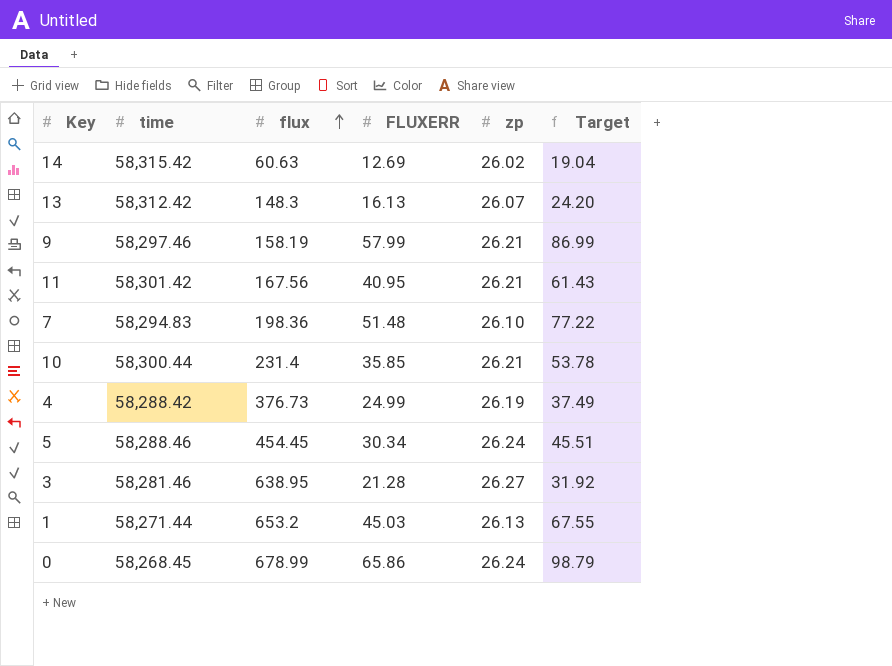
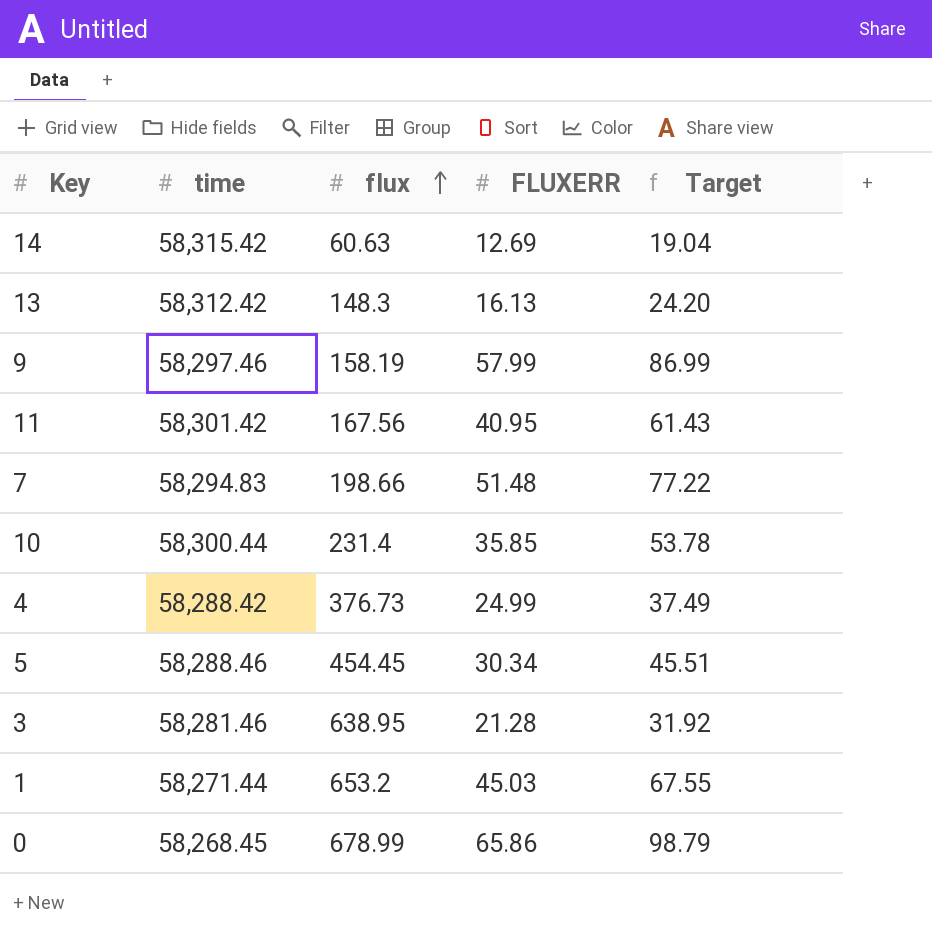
column zp | position: 5 -> none
7 | flux: 198.36 -> 198.66

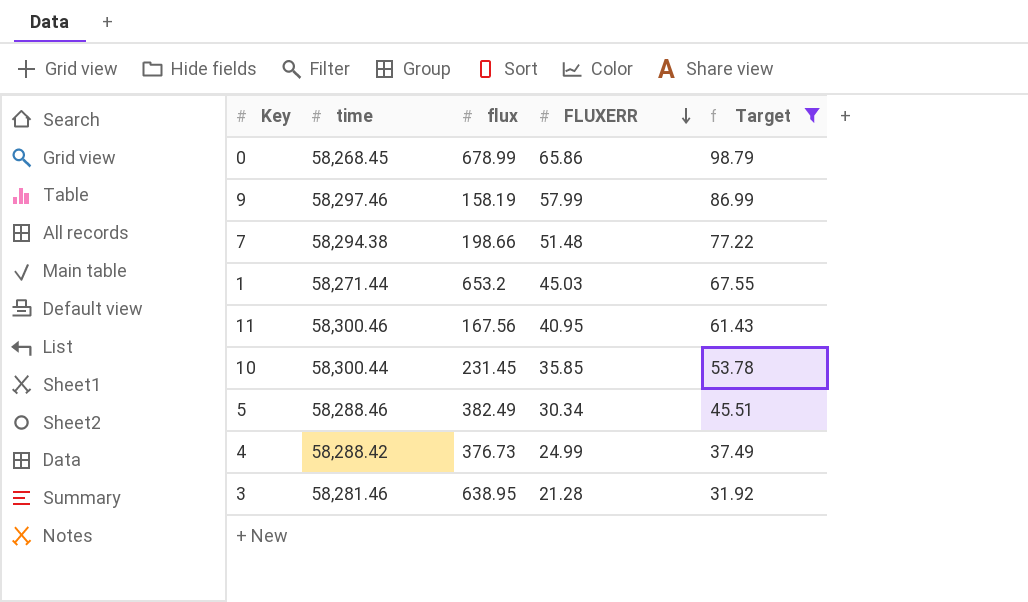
filter: none -> Target >= 31.92
row order: flux ascending -> FLUXERR descending
7 | time: 58,294.83 -> 58,294.38
11 | time: 58,301.42 -> 58,300.46
10 | flux: 231.4 -> 231.45
5 | flux: 454.45 -> 382.49

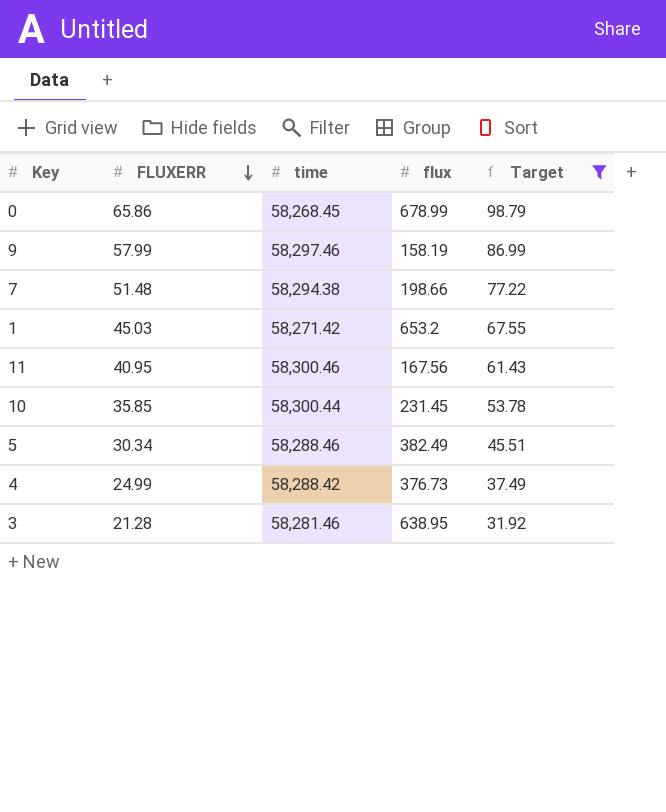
column FLUXERR | position: 4 -> 2
1 | time: 58,271.44 -> 58,271.42

